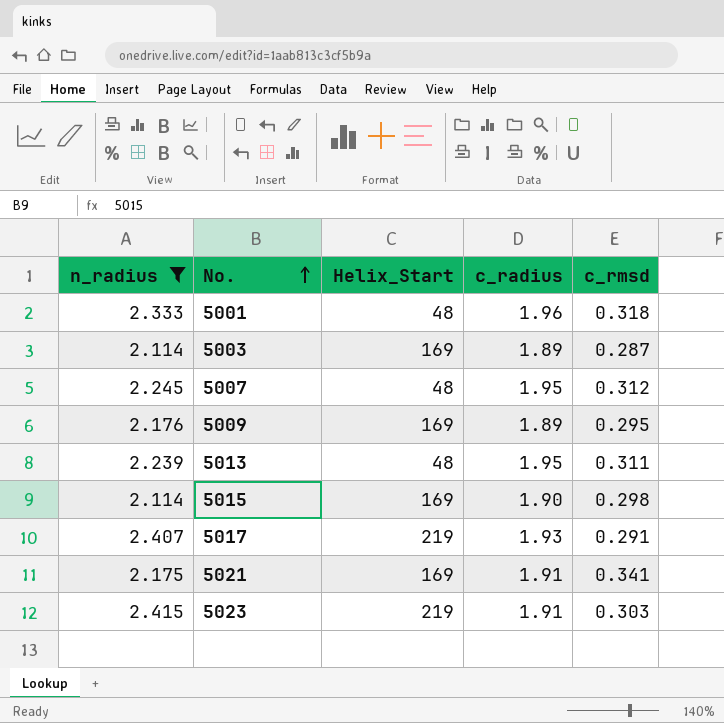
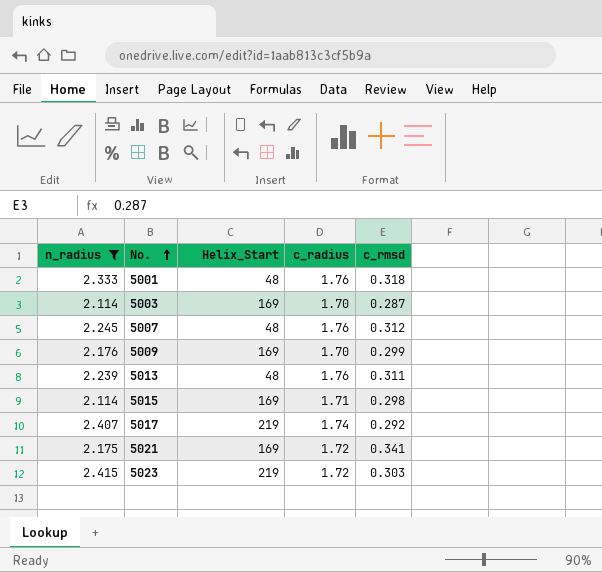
5001 | c_radius: 1.96 -> 1.76
5003 | c_radius: 1.89 -> 1.70
5007 | c_radius: 1.95 -> 1.76
5009 | c_radius: 1.89 -> 1.70
5009 | c_rmsd: 0.295 -> 0.299
5013 | c_radius: 1.95 -> 1.76
5015 | c_radius: 1.90 -> 1.71
5017 | c_radius: 1.93 -> 1.74
5017 | c_rmsd: 0.291 -> 0.292
5021 | c_radius: 1.91 -> 1.72
5023 | c_radius: 1.91 -> 1.72

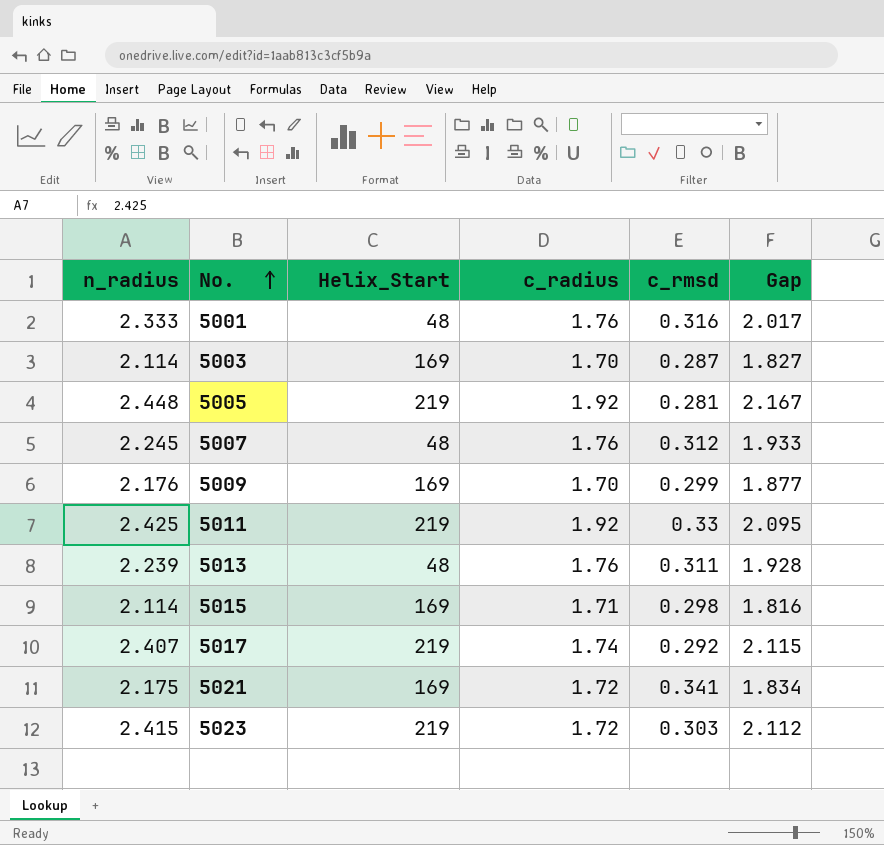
filter: n_radius <= 2.415 -> none
column Gap | formula: none -> [n_radius] - [c_rmsd]
5001 | c_rmsd: 0.318 -> 0.316

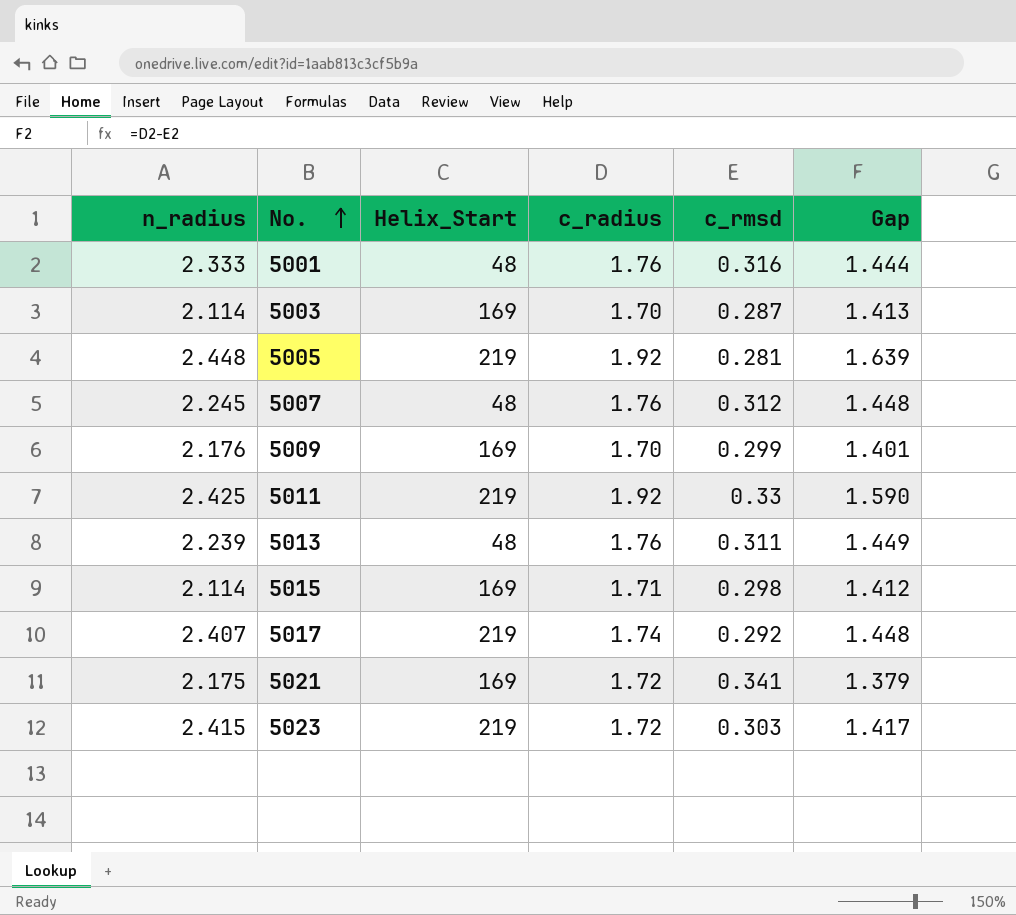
column Gap | formula: [n_radius] - [c_rmsd] -> [c_radius] - [c_rmsd]

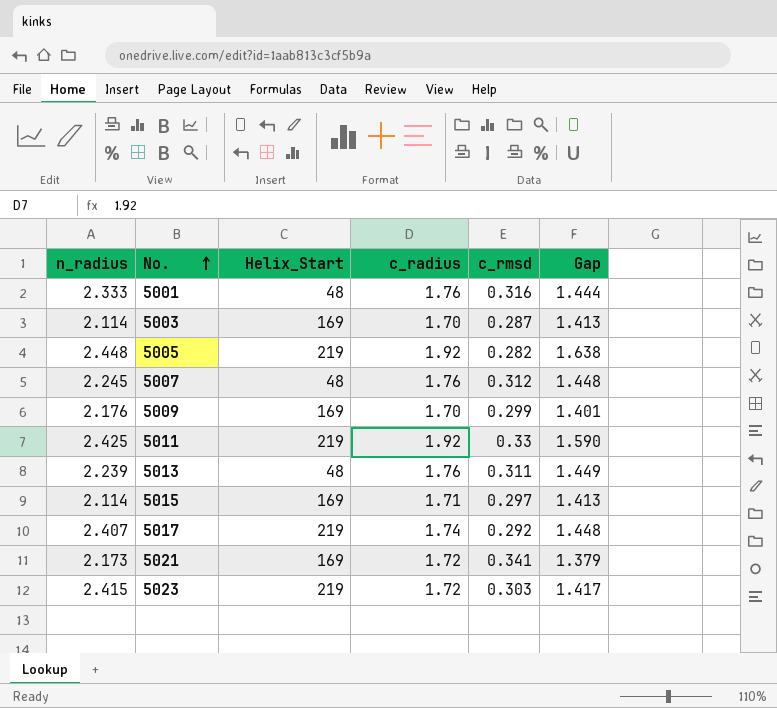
5005 | c_rmsd: 0.281 -> 0.282
5005 | Gap: 1.639 -> 1.638
5015 | c_rmsd: 0.298 -> 0.297
5015 | Gap: 1.412 -> 1.413
5021 | n_radius: 2.175 -> 2.173

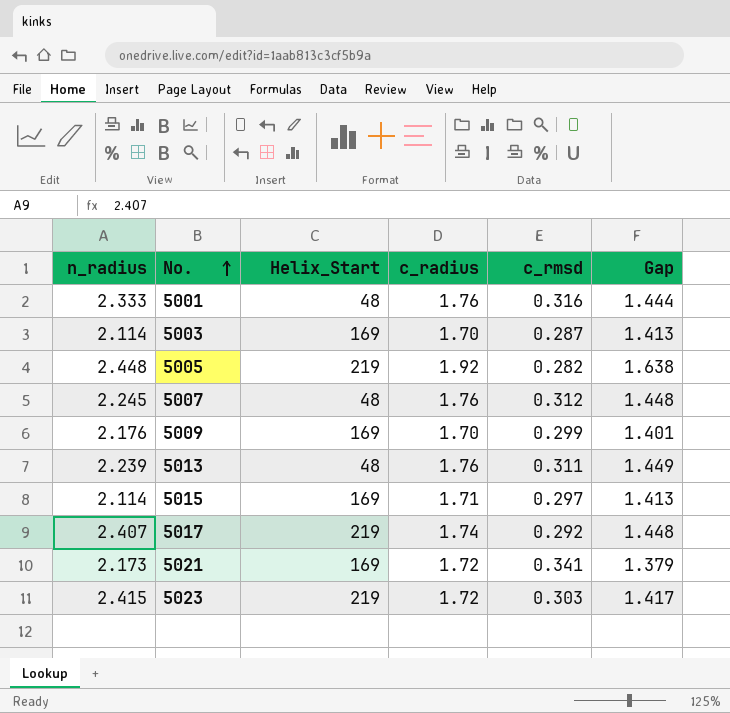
row 5011: 2.425 | 219 | 1.92 | 0.33 | 1.590 -> none

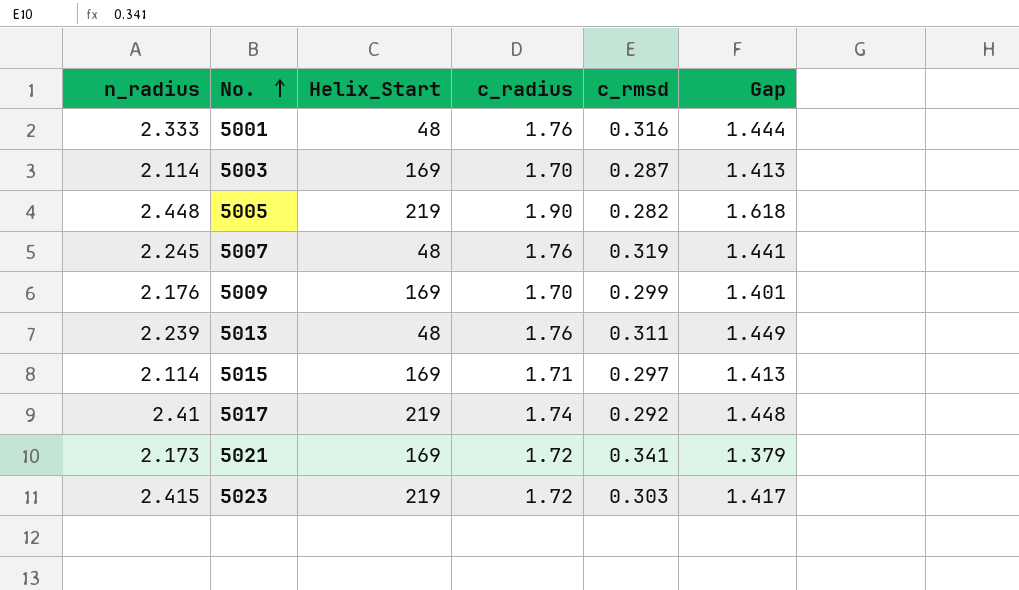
5005 | c_radius: 1.92 -> 1.90
5005 | Gap: 1.638 -> 1.618
5007 | c_rmsd: 0.312 -> 0.319
5007 | Gap: 1.448 -> 1.441
5017 | n_radius: 2.407 -> 2.41

